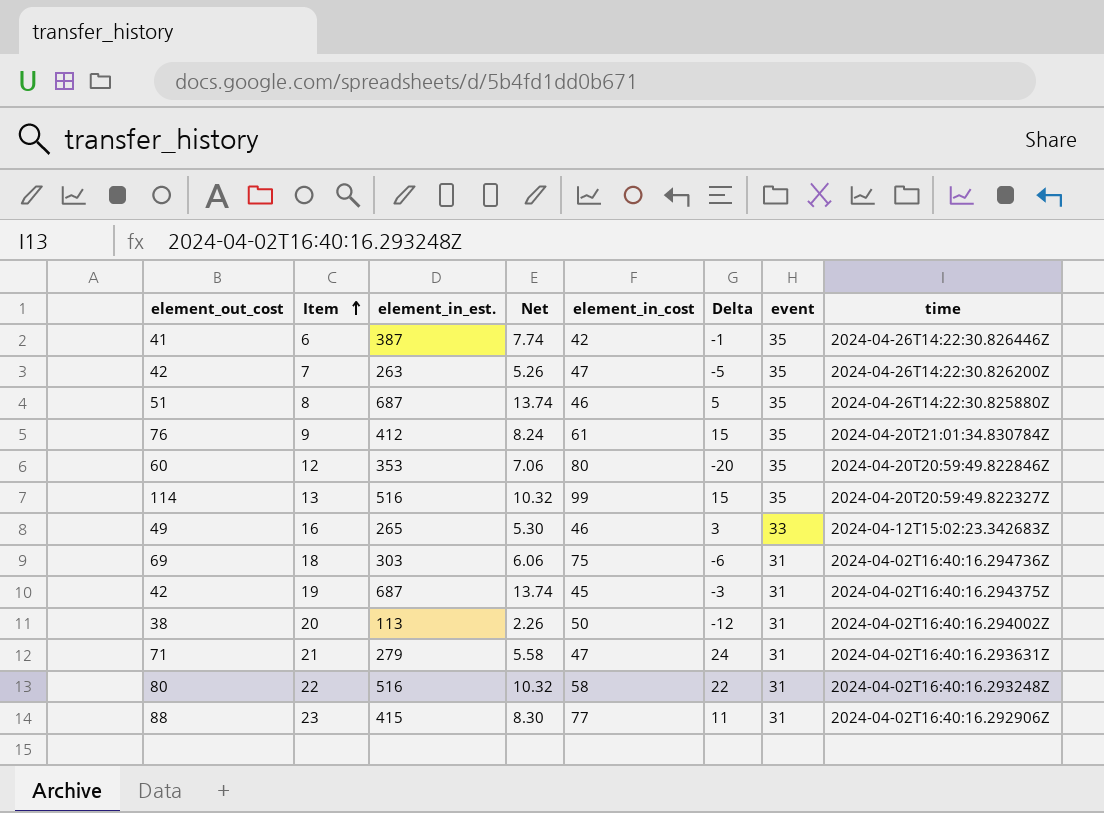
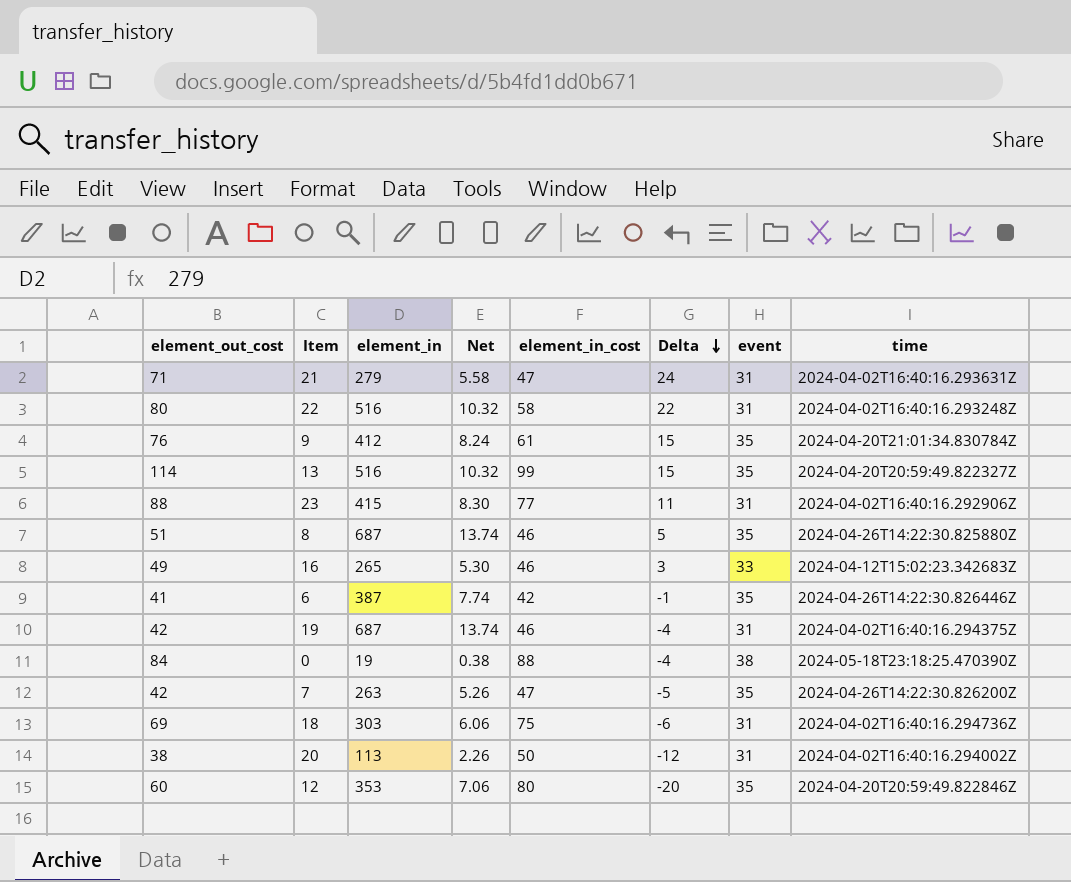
row order: Item ascending -> Delta descending
column name: element_in_est. -> element_in
19 | element_in_cost: 45 -> 46
19 | Delta: -3 -> -4
row 0: none -> 84 | 19 | 0.38 | 88 | -4 | 38 | 2024-05-18T23:18:25.470390Z

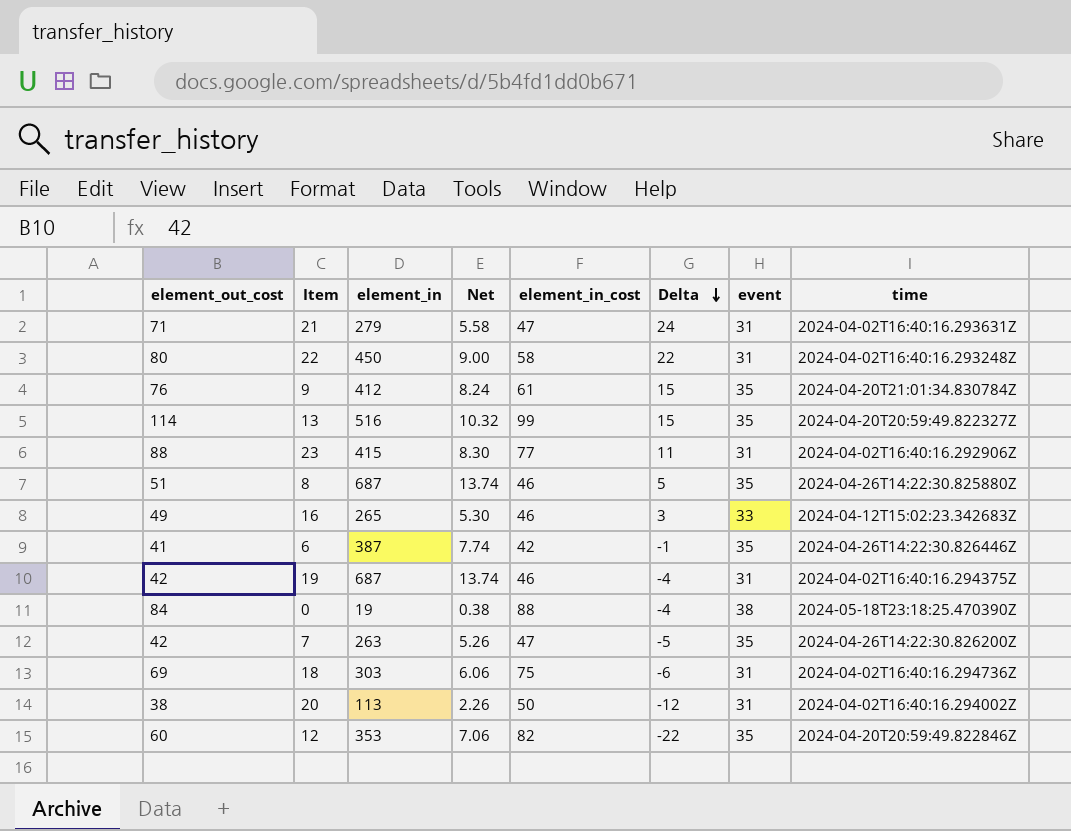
22 | element_in: 516 -> 450
22 | Net: 10.32 -> 9.00
12 | element_in_cost: 80 -> 82
12 | Delta: -20 -> -22

